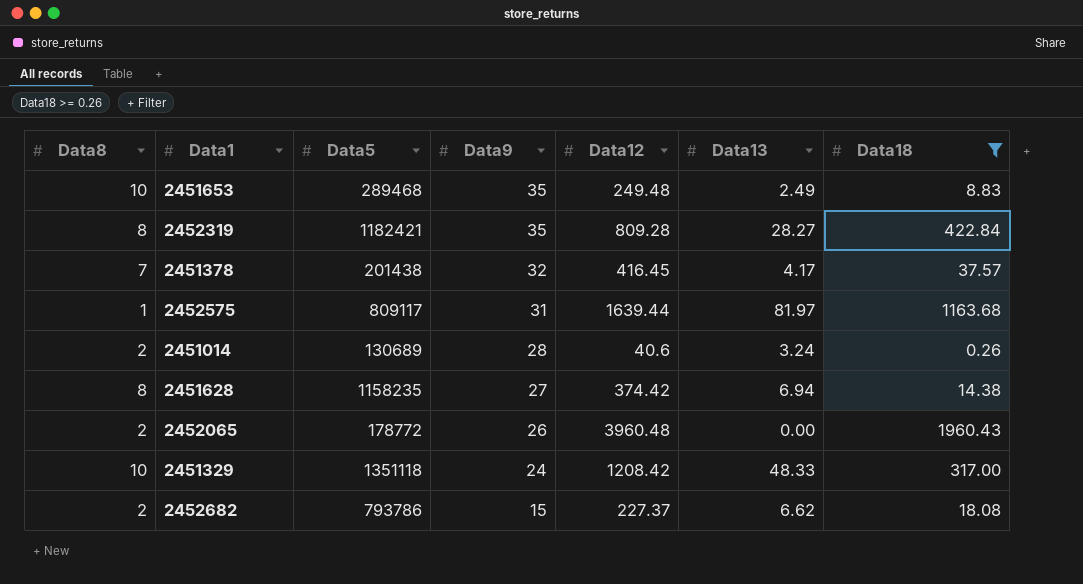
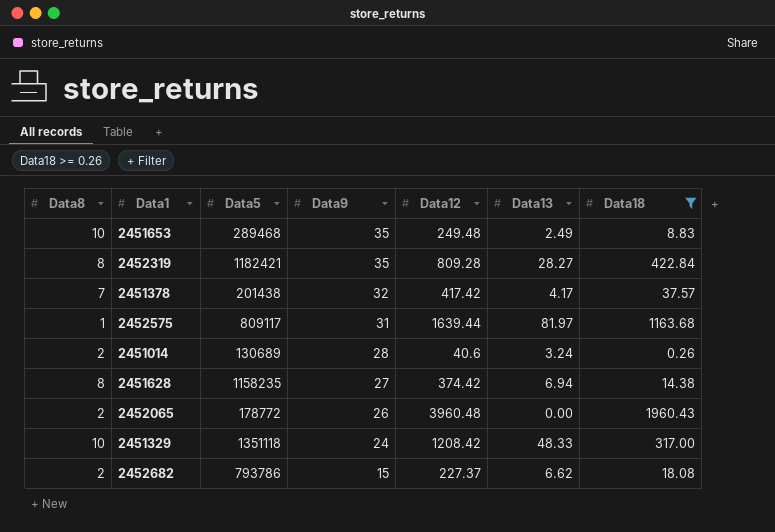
2451378 | Data12: 416.45 -> 417.42

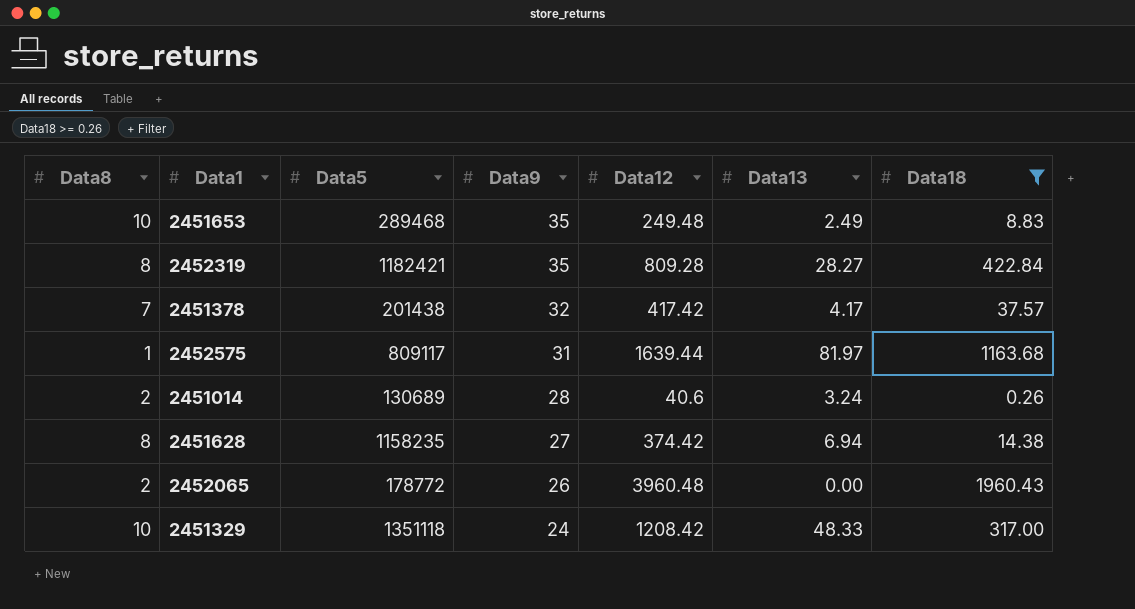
row 2452682: 2 | 793786 | 15 | 227.37 | 6.62 | 18.08 -> none

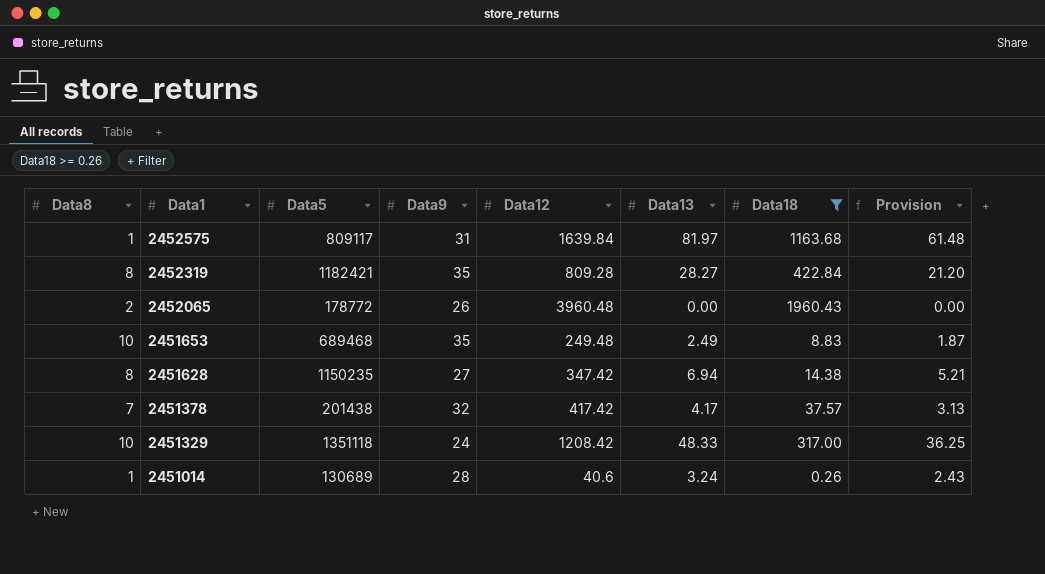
row order: Data9 descending -> Data1 descending
column Provision | formula: none -> [Data13] * 0.75
2452575 | Data12: 1639.44 -> 1639.84
2451653 | Data5: 289468 -> 689468
2451628 | Data5: 1158235 -> 1150235
2451628 | Data12: 374.42 -> 347.42
2451014 | Data8: 2 -> 1

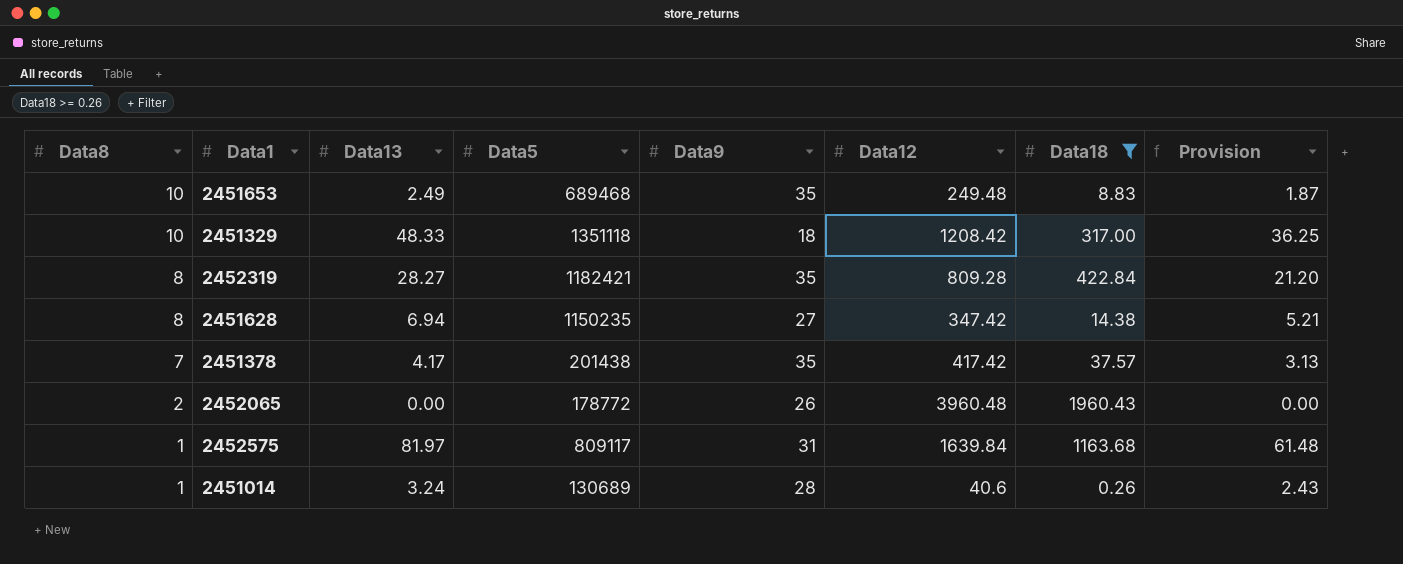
row order: Data1 descending -> Data8 descending
column Data13 | position: 6 -> 3
2451329 | Data9: 24 -> 18
2451378 | Data9: 32 -> 35

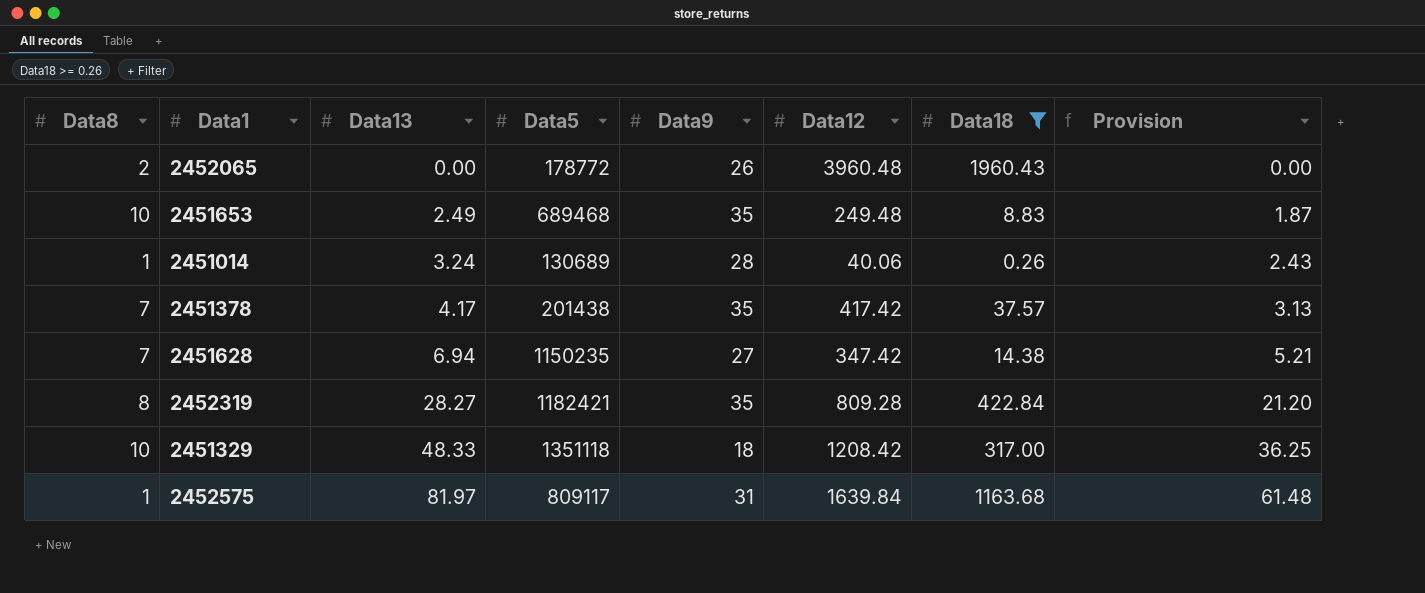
row order: Data8 descending -> Data13 ascending
2451014 | Data12: 40.6 -> 40.06
2451628 | Data8: 8 -> 7

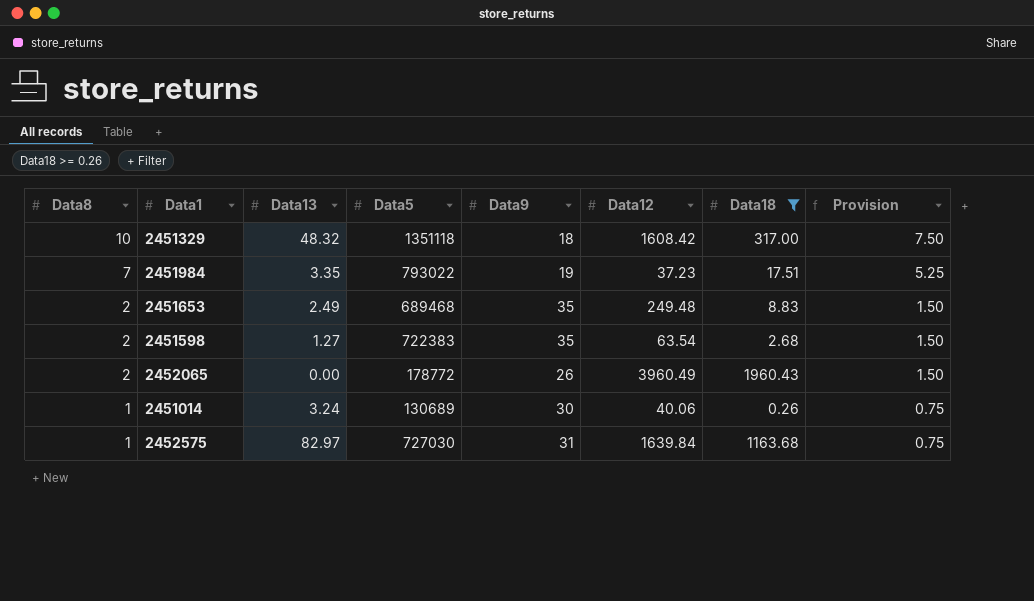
row order: Data13 ascending -> Data8 descending
column Provision | formula: [Data13] * 0.75 -> [Data8] * 0.75
row 2451378: 7 | 4.17 | 201438 | 35 | 417.42 | 37.57 | 3.13 -> none
row 2451628: 7 | 6.94 | 1150235 | 27 | 347.42 | 14.38 | 5.21 -> none
row 2452319: 8 | 28.27 | 1182421 | 35 | 809.28 | 422.84 | 21.20 -> none
2451329 | Data13: 48.33 -> 48.32
2451329 | Data12: 1208.42 -> 1608.42
row 2451984: none -> 7 | 3.35 | 793022 | 19 | 37.23 | 17.51 | 5.25
2451653 | Data8: 10 -> 2
row 2451598: none -> 2 | 1.27 | 722383 | 35 | 63.54 | 2.68 | 1.50
2452065 | Data12: 3960.48 -> 3960.49
2451014 | Data9: 28 -> 30
2452575 | Data13: 81.97 -> 82.97
2452575 | Data5: 809117 -> 727030

